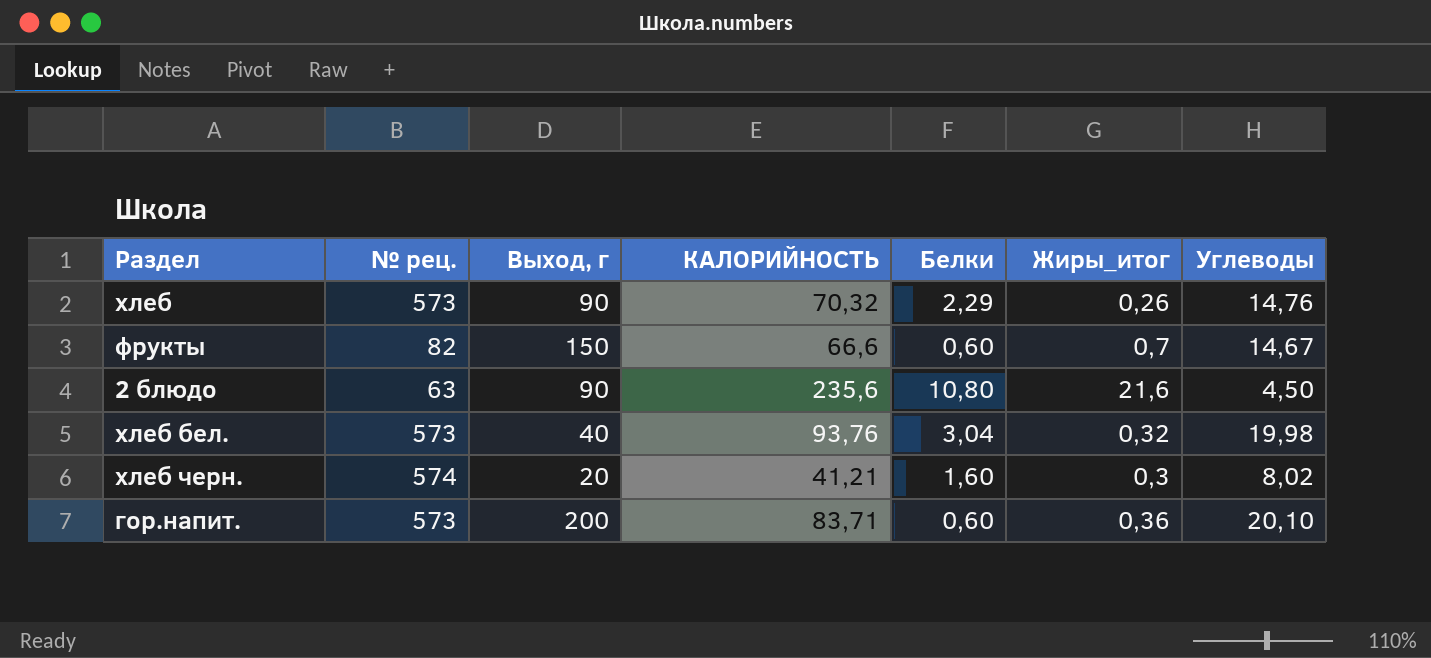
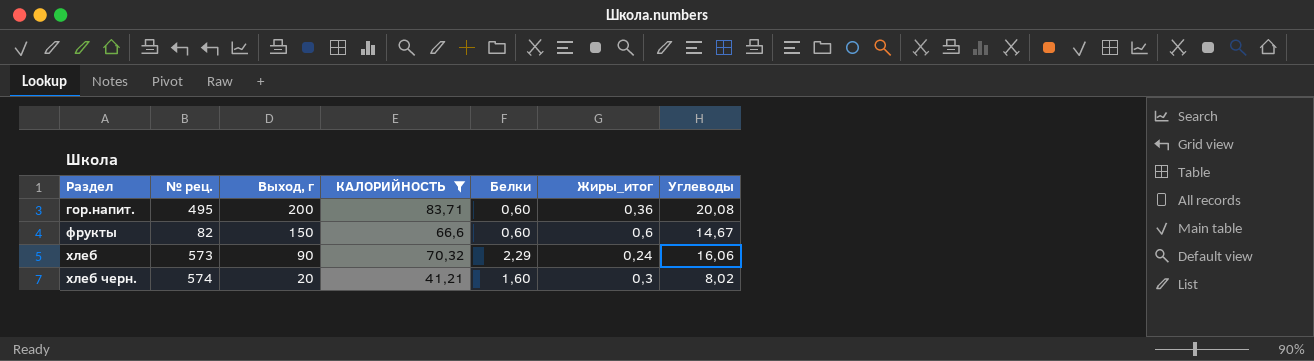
filter: none -> КАЛОРИЙНОСТЬ <= 83,71
row order: none -> Раздел ascending
гор.напит. | № рец.: 573 -> 495
гор.напит. | Углеводы: 20,10 -> 20,08
фрукты | Жиры_итог: 0,7 -> 0,6
хлеб | Жиры_итог: 0,26 -> 0,24
хлеб | Углеводы: 14,76 -> 16,06

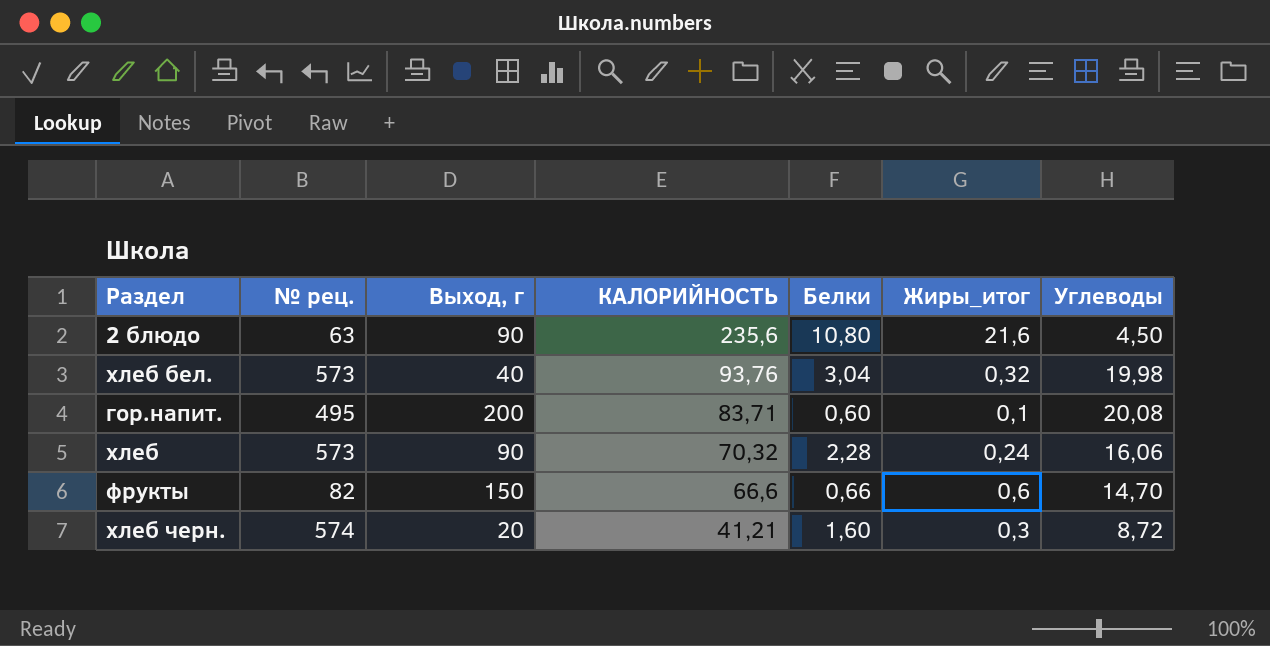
filter: КАЛОРИЙНОСТЬ <= 83,71 -> none
row order: Раздел ascending -> КАЛОРИЙНОСТЬ descending
гор.напит. | Жиры_итог: 0,36 -> 0,1
хлеб | Белки: 2,29 -> 2,28
фрукты | Белки: 0,60 -> 0,66
фрукты | Углеводы: 14,67 -> 14,70
хлеб черн. | Углеводы: 8,02 -> 8,72

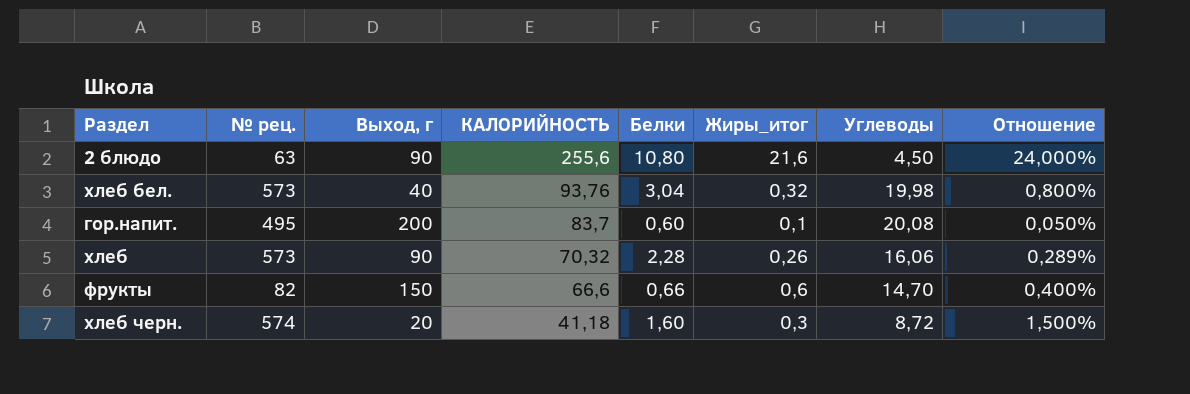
column Отношение | formula: none -> [Жиры_итог] / [Выход, г]
2 блюдо | КАЛОРИЙНОСТЬ: 235,6 -> 255,6
гор.напит. | КАЛОРИЙНОСТЬ: 83,71 -> 83,7
хлеб | Жиры_итог: 0,24 -> 0,26
хлеб черн. | КАЛОРИЙНОСТЬ: 41,21 -> 41,18

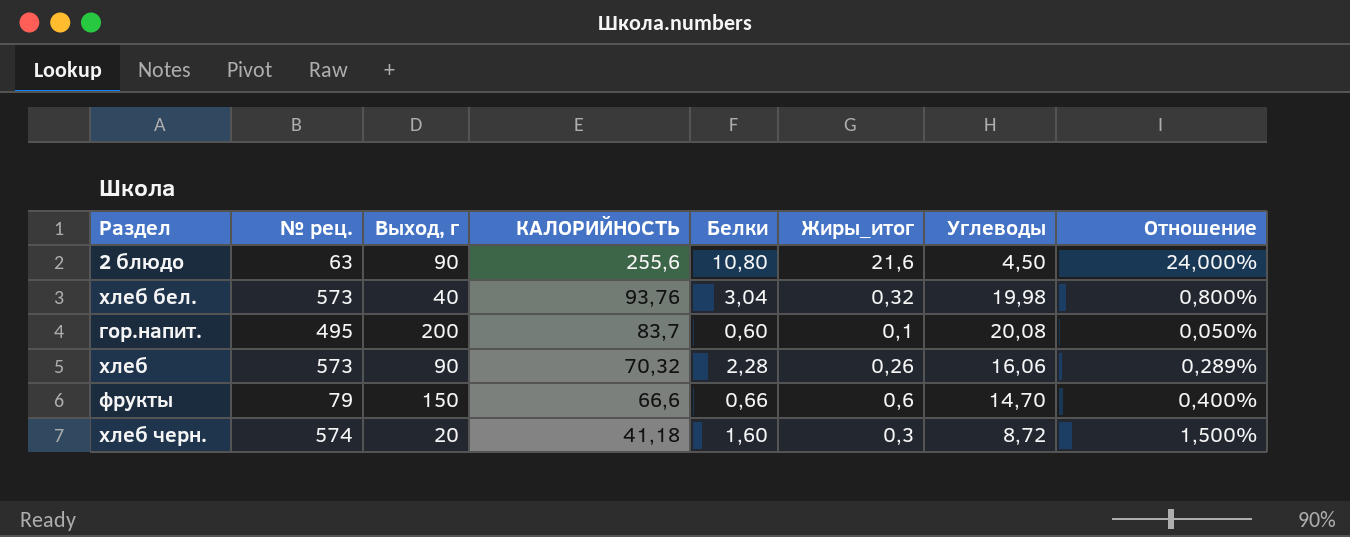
фрукты | № рец.: 82 -> 79

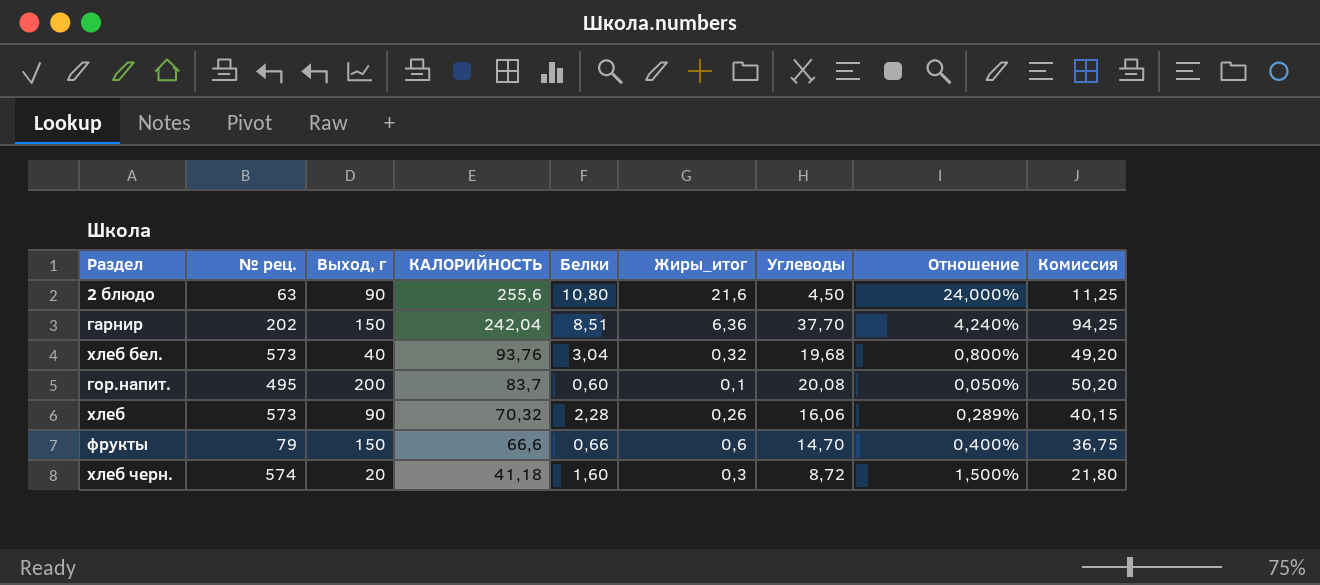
column Комиссия | formula: none -> [Углеводы] * 2,5
row гарнир: none -> 202 | 150 | 242,04 | 8,51 | 6,36 | 37,70 | 4,240% | 94,25
хлеб бел. | Углеводы: 19,98 -> 19,68

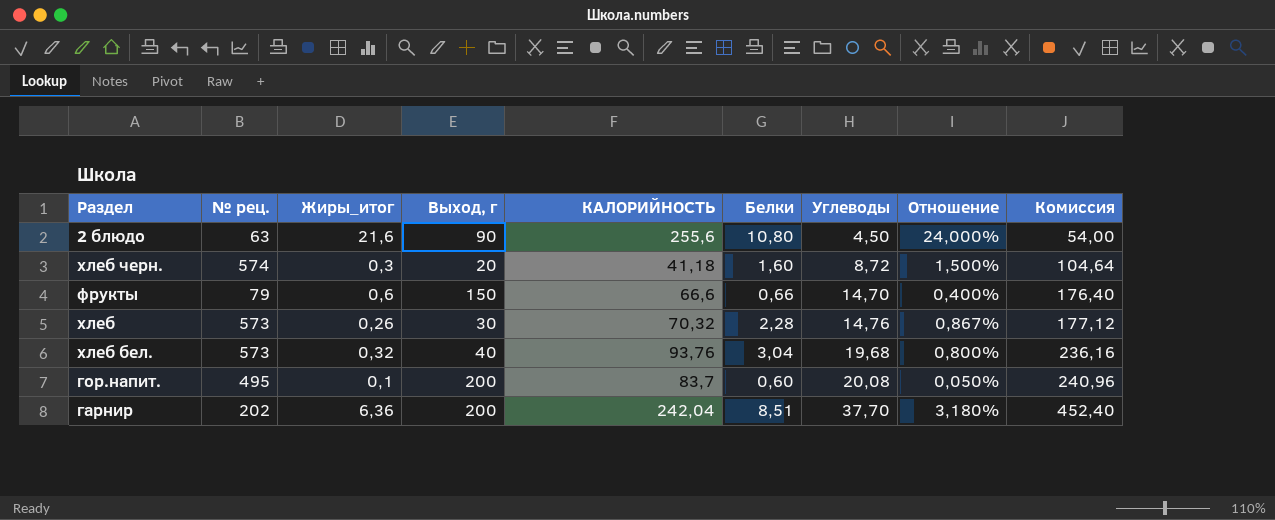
row order: КАЛОРИЙНОСТЬ descending -> Углеводы ascending
column Жиры_итог | position: 6 -> 3
column Комиссия | formula: [Углеводы] * 2,5 -> [Углеводы] * 12
хлеб | Выход, г: 90 -> 30
хлеб | Углеводы: 16,06 -> 14,76
хлеб | Отношение: 0,289% -> 0,867%
гарнир | Выход, г: 150 -> 200
гарнир | Отношение: 4,240% -> 3,180%

